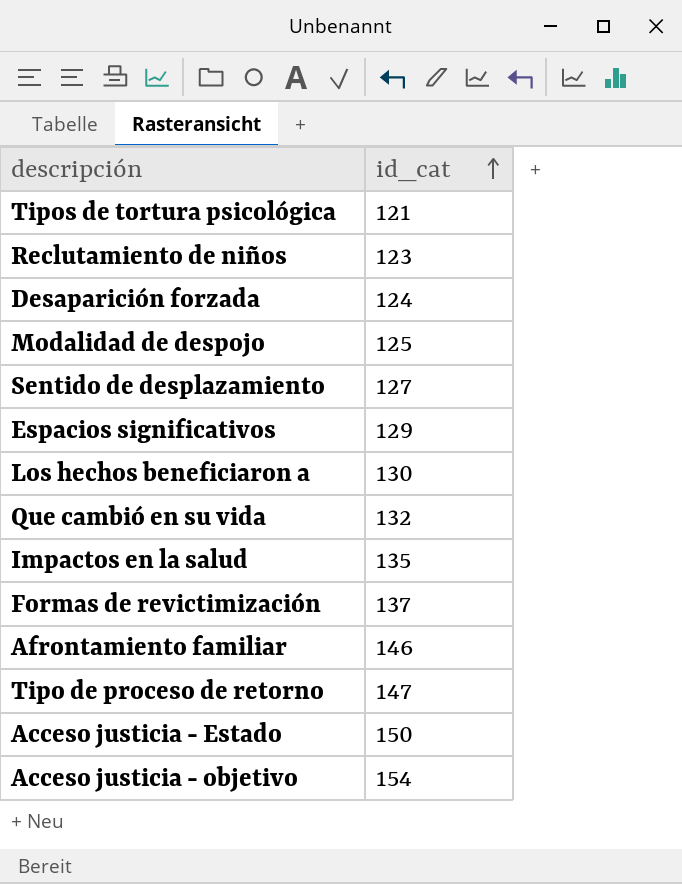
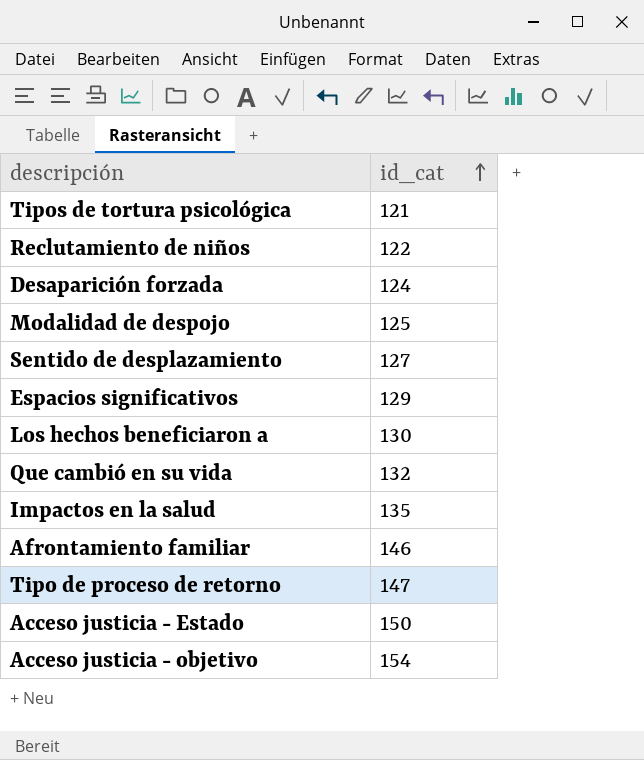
row Formas de revictimización: 137 -> none
Reclutamiento de niños | id_cat: 123 -> 122

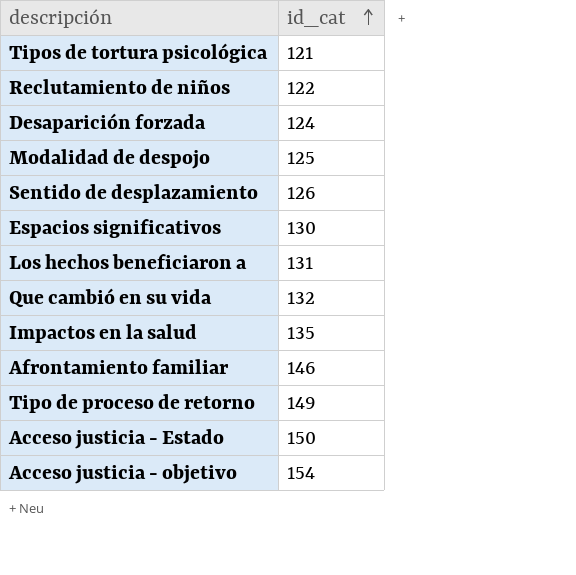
Sentido de desplazamiento | id_cat: 127 -> 126
Espacios significativos | id_cat: 129 -> 130
Los hechos beneficiaron a | id_cat: 130 -> 131
Tipo de proceso de retorno | id_cat: 147 -> 149

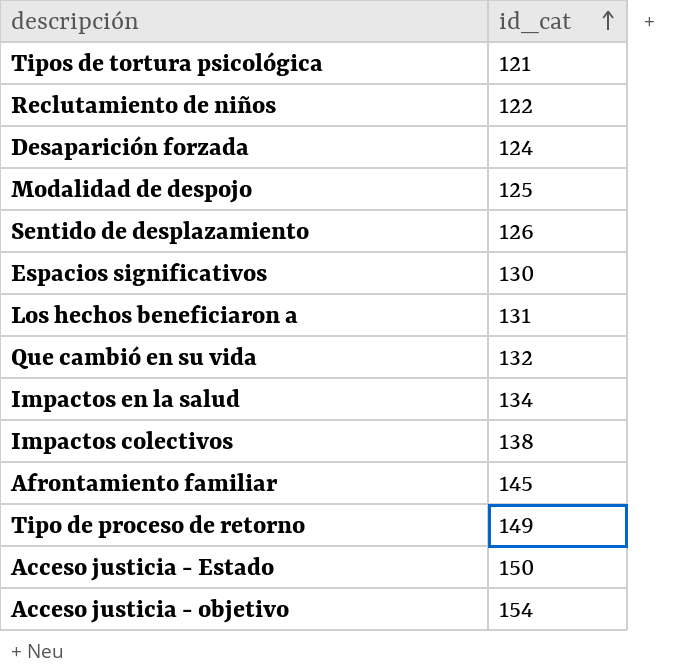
Impactos en la salud | id_cat: 135 -> 134
row Impactos colectivos: none -> 138
Afrontamiento familiar | id_cat: 146 -> 145

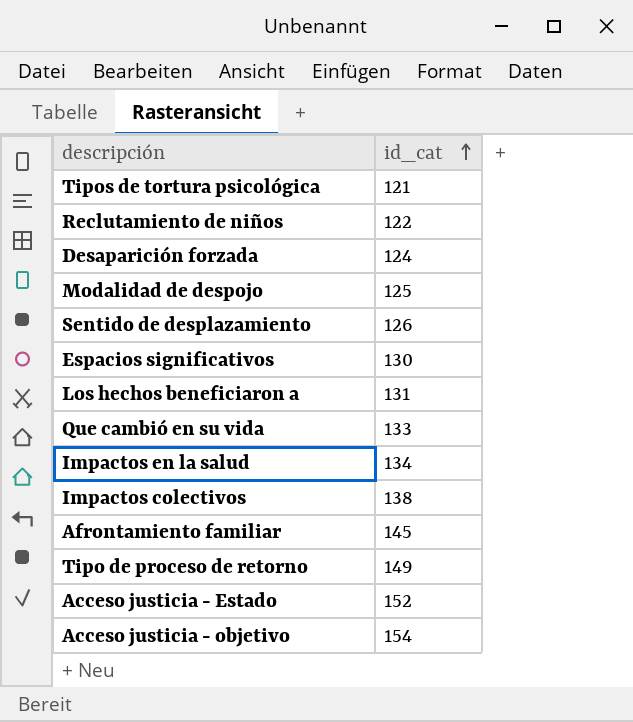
Que cambió en su vida | id_cat: 132 -> 133
Acceso justicia - Estado | id_cat: 150 -> 152

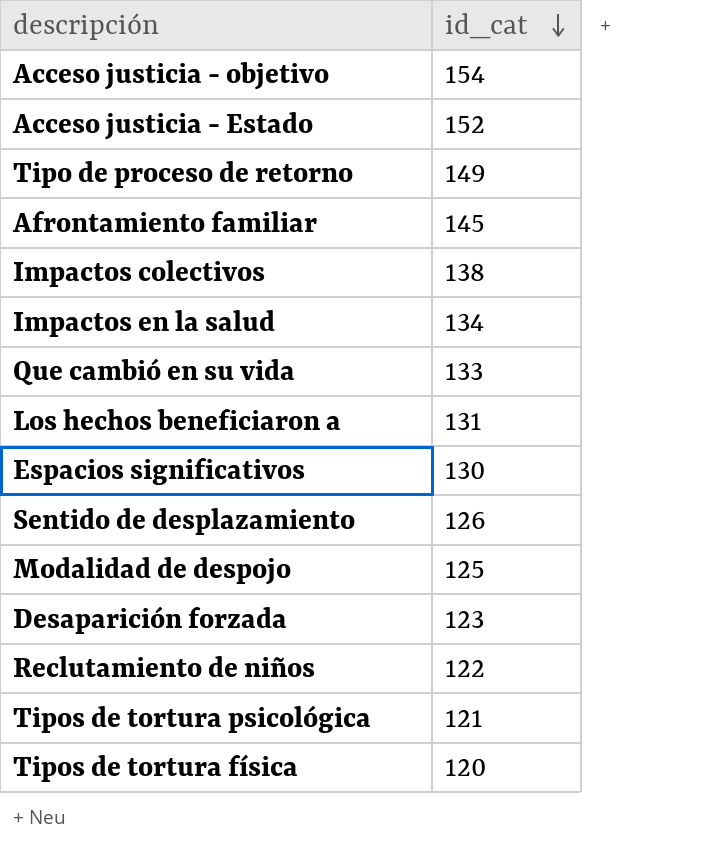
row order: id_cat ascending -> id_cat descending
Desaparición forzada | id_cat: 124 -> 123
row Tipos de tortura física: none -> 120

